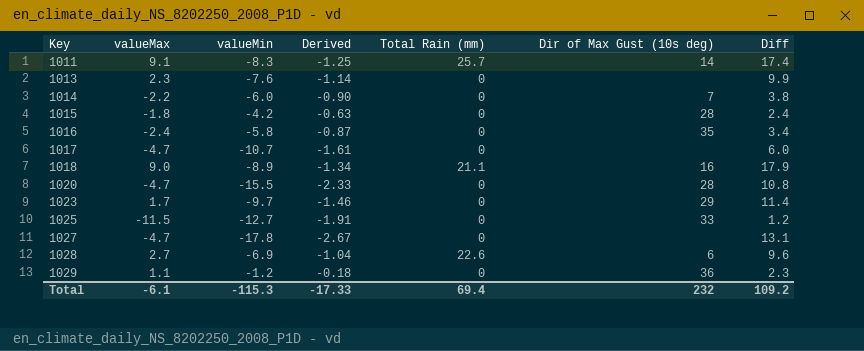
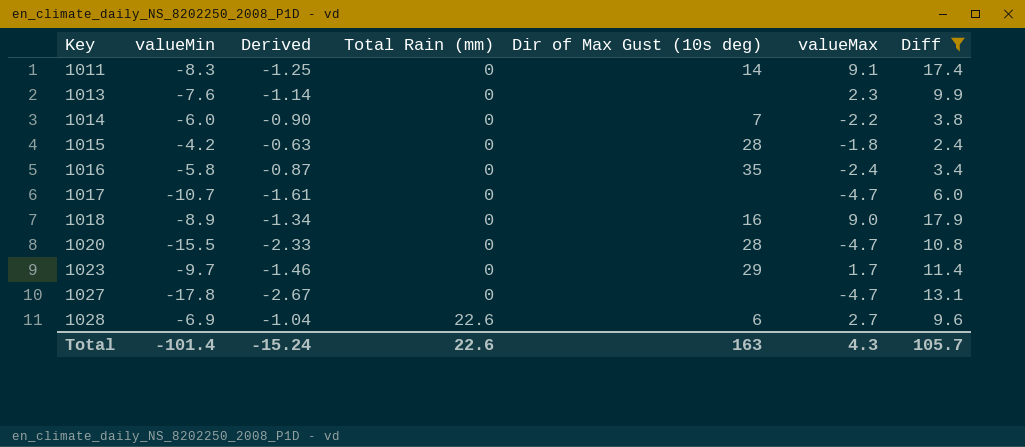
filter: none -> Diff >= 2.4
column valueMax | position: 2 -> 6
1011 | Total Rain (mm): 25.7 -> 0
1018 | Total Rain (mm): 21.1 -> 0
Total | valueMin: -115.3 -> -101.4
Total | Derived: -17.33 -> -15.24
Total | Total Rain (mm): 69.4 -> 22.6
Total | Dir of Max Gust (10s deg): 232 -> 163
Total | valueMax: -6.1 -> 4.3
Total | Diff: 109.2 -> 105.7

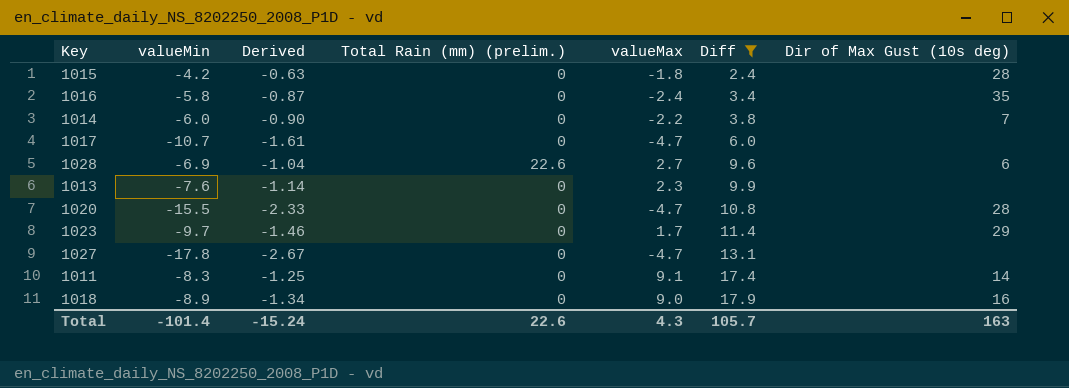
row order: Key ascending -> Diff ascending
column name: Total Rain (mm) -> Total Rain (mm) (prelim.)
column Dir of Max Gust (10s deg) | position: 5 -> 7

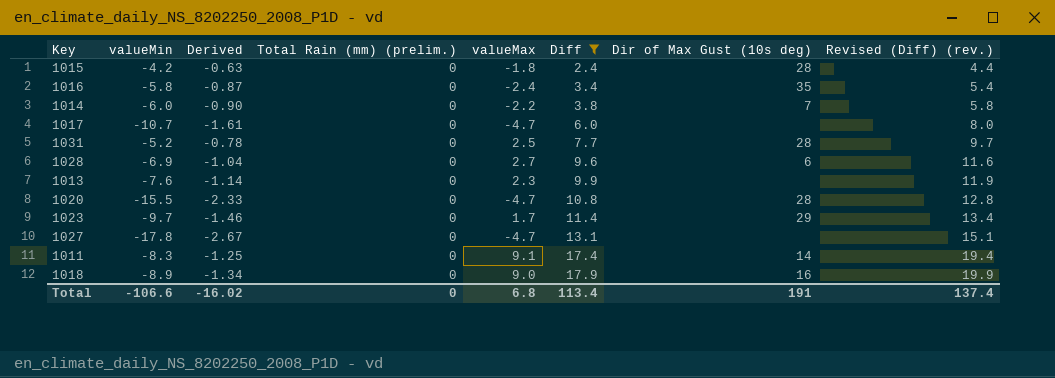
column Revised (Diff) (rev.) | formula: none -> [Diff] + 2
row 1031: none -> -5.2 | -0.78 | 0 | 2.5 | 7.7 | 28 | 9.7
1028 | Total Rain (mm) (prelim.): 22.6 -> 0
Total | valueMin: -101.4 -> -106.6
Total | Derived: -15.24 -> -16.02
Total | Total Rain (mm) (prelim.): 22.6 -> 0
Total | valueMax: 4.3 -> 6.8
Total | Diff: 105.7 -> 113.4
Total | Dir of Max Gust (10s deg): 163 -> 191

